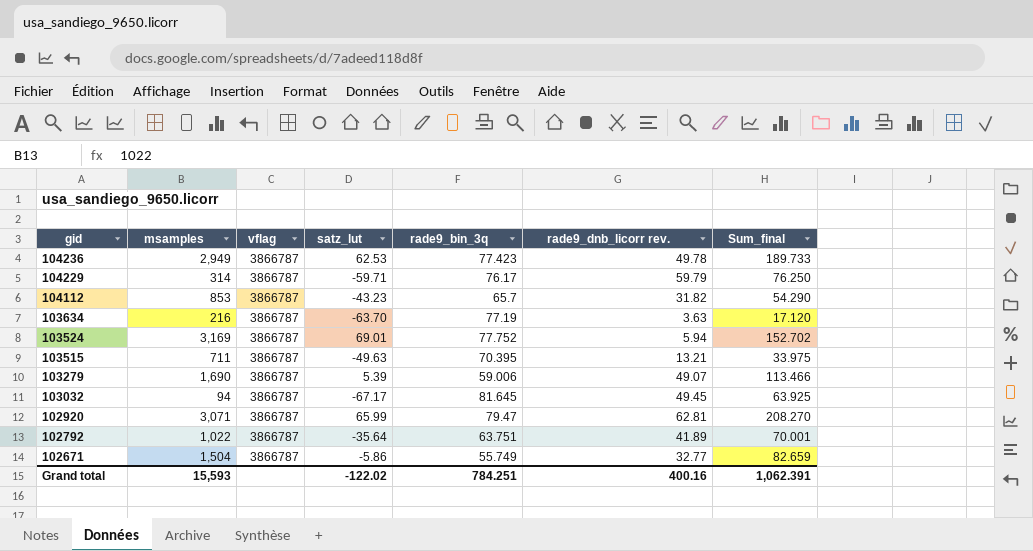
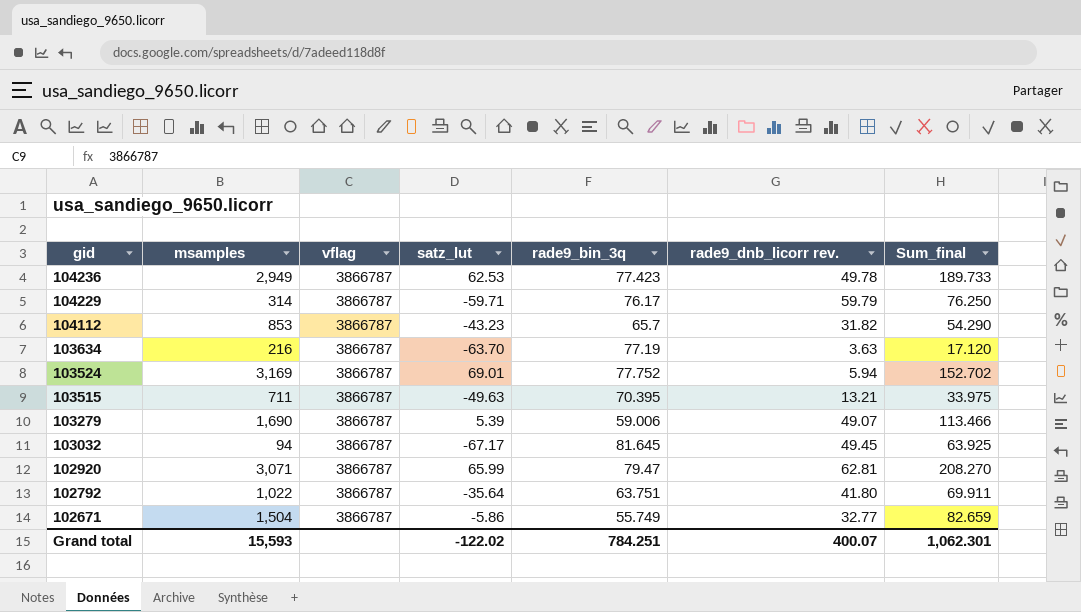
102792 | rade9_dnb_licorr rev.: 41.89 -> 41.80
102792 | Sum_final: 70.001 -> 69.911
Grand total | rade9_dnb_licorr rev.: 400.16 -> 400.07
Grand total | Sum_final: 1,062.391 -> 1,062.301

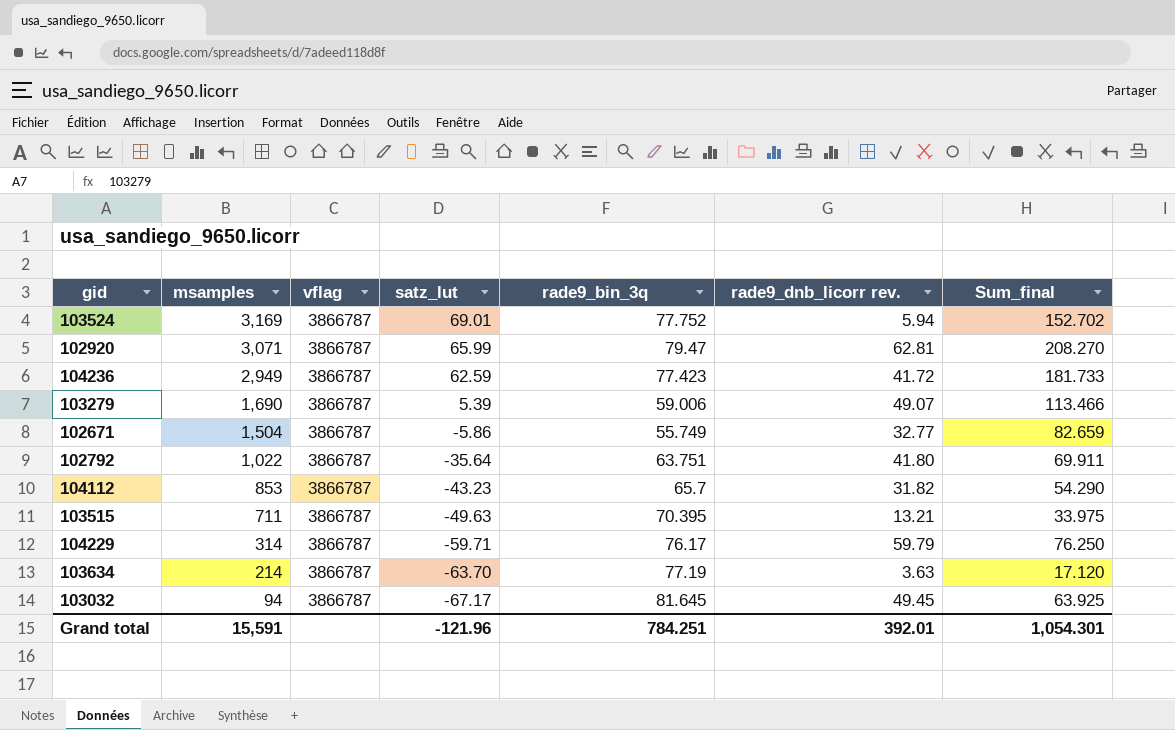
row order: gid descending -> msamples descending
104236 | satz_lut: 62.53 -> 62.59
104236 | rade9_dnb_licorr rev.: 49.78 -> 41.72
104236 | Sum_final: 189.733 -> 181.733
103634 | msamples: 216 -> 214
Grand total | msamples: 15,593 -> 15,591
Grand total | satz_lut: -122.02 -> -121.96
Grand total | rade9_dnb_licorr rev.: 400.07 -> 392.01
Grand total | Sum_final: 1,062.301 -> 1,054.301

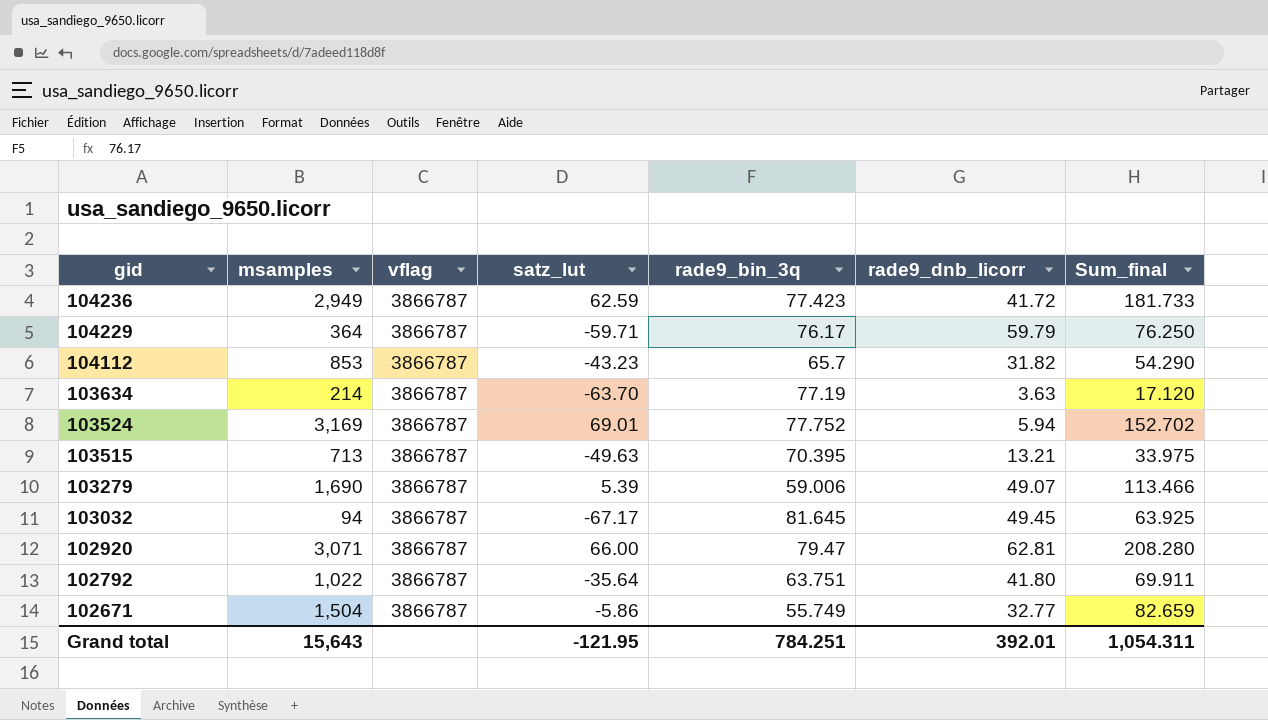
row order: msamples descending -> gid descending
column name: rade9_dnb_licorr rev. -> rade9_dnb_licorr
104229 | msamples: 314 -> 364
103515 | msamples: 711 -> 713
102920 | satz_lut: 65.99 -> 66.00
102920 | Sum_final: 208.270 -> 208.280
Grand total | msamples: 15,591 -> 15,643
Grand total | satz_lut: -121.96 -> -121.95
Grand total | Sum_final: 1,054.301 -> 1,054.311

